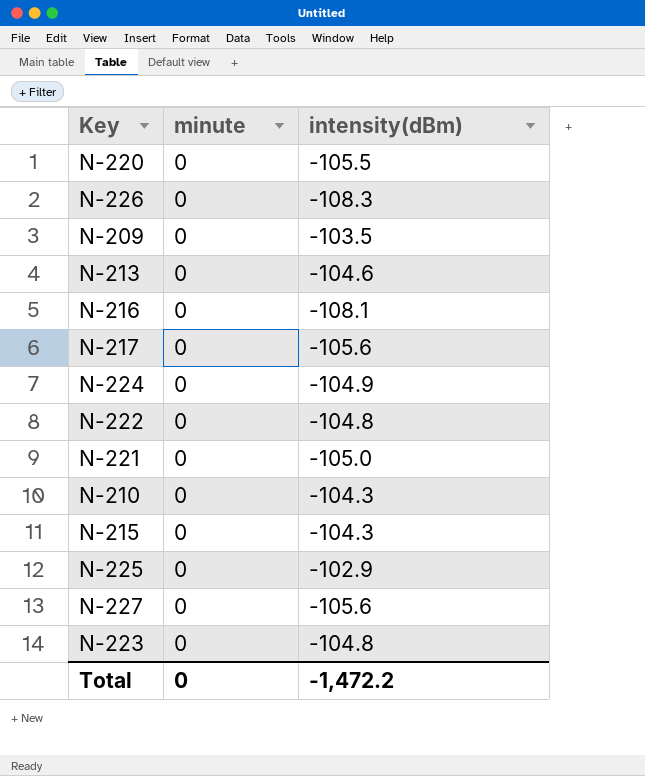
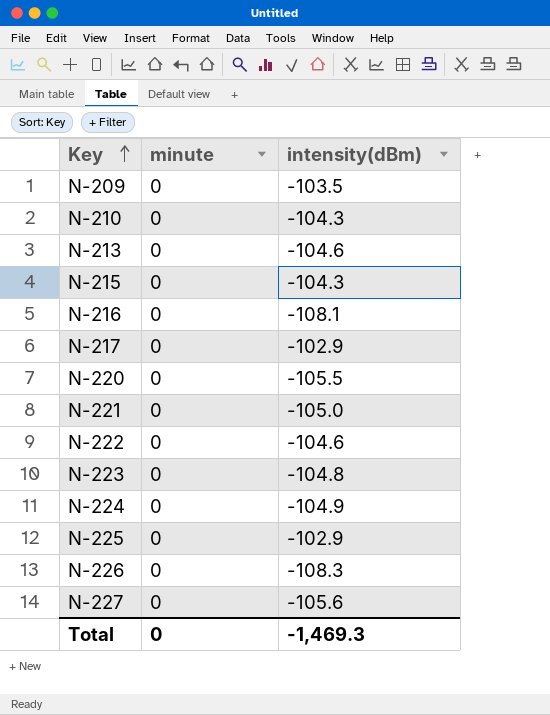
row order: none -> Key ascending
N-217 | intensity(dBm): -105.6 -> -102.9
N-222 | intensity(dBm): -104.8 -> -104.6
Total | intensity(dBm): -1,472.2 -> -1,469.3

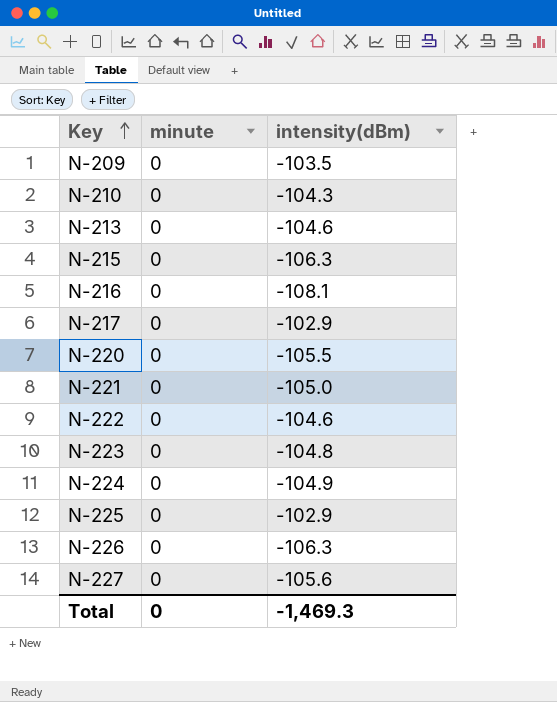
N-215 | intensity(dBm): -104.3 -> -106.3
N-226 | intensity(dBm): -108.3 -> -106.3

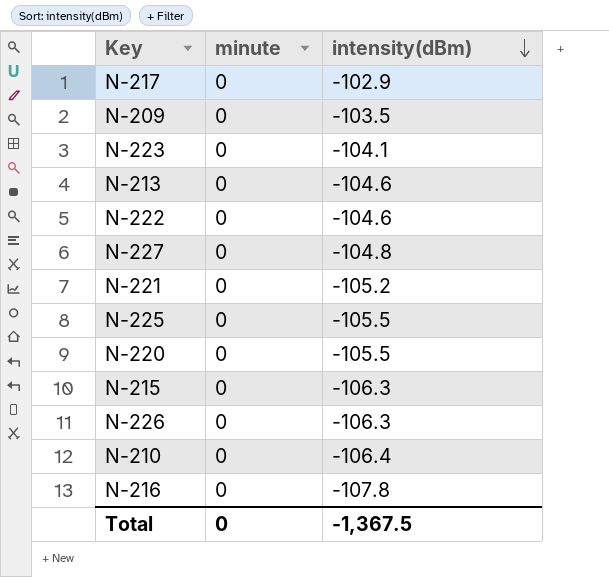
row order: Key ascending -> intensity(dBm) descending
row N-224: 0 | -104.9 -> none
N-223 | intensity(dBm): -104.8 -> -104.1
N-227 | intensity(dBm): -105.6 -> -104.8
N-221 | intensity(dBm): -105.0 -> -105.2
N-225 | intensity(dBm): -102.9 -> -105.5
N-210 | intensity(dBm): -104.3 -> -106.4
N-216 | intensity(dBm): -108.1 -> -107.8
Total | intensity(dBm): -1,469.3 -> -1,367.5

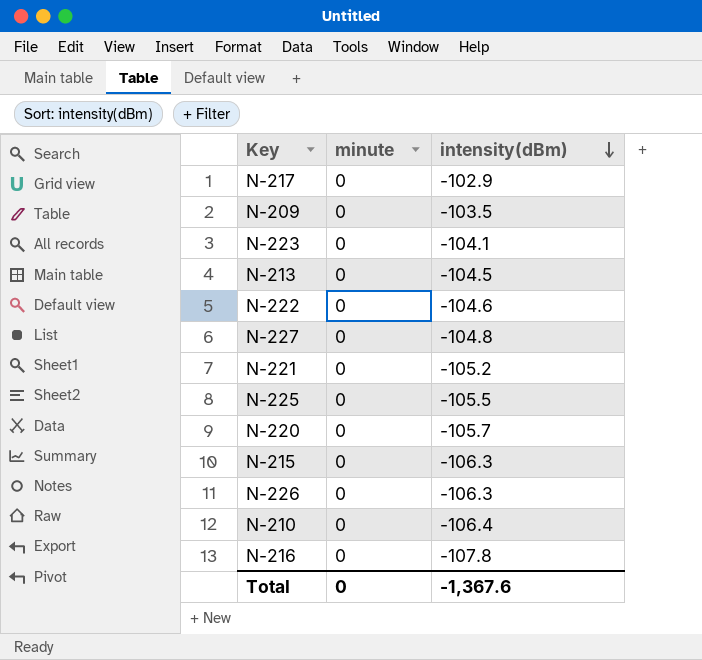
N-213 | intensity(dBm): -104.6 -> -104.5
N-220 | intensity(dBm): -105.5 -> -105.7
Total | intensity(dBm): -1,367.5 -> -1,367.6

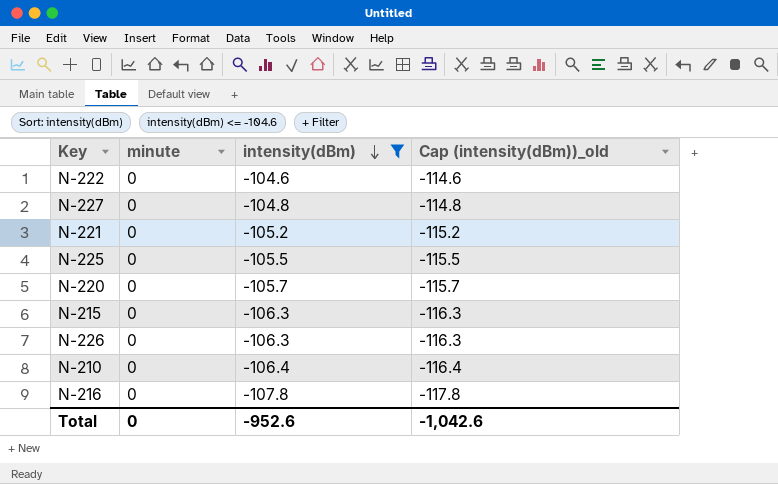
filter: none -> intensity(dBm) <= -104.6
column Cap (intensity(dBm))_old | formula: none -> [intensity(dBm)] - 10
Total | intensity(dBm): -1,367.6 -> -952.6

